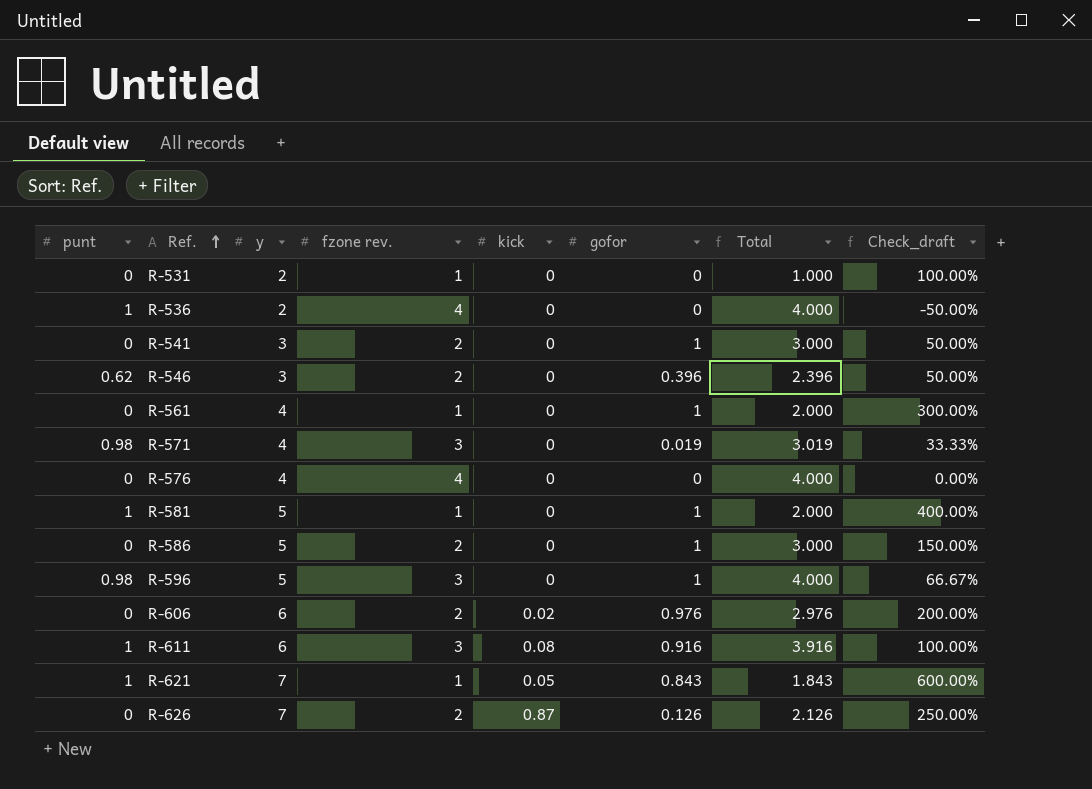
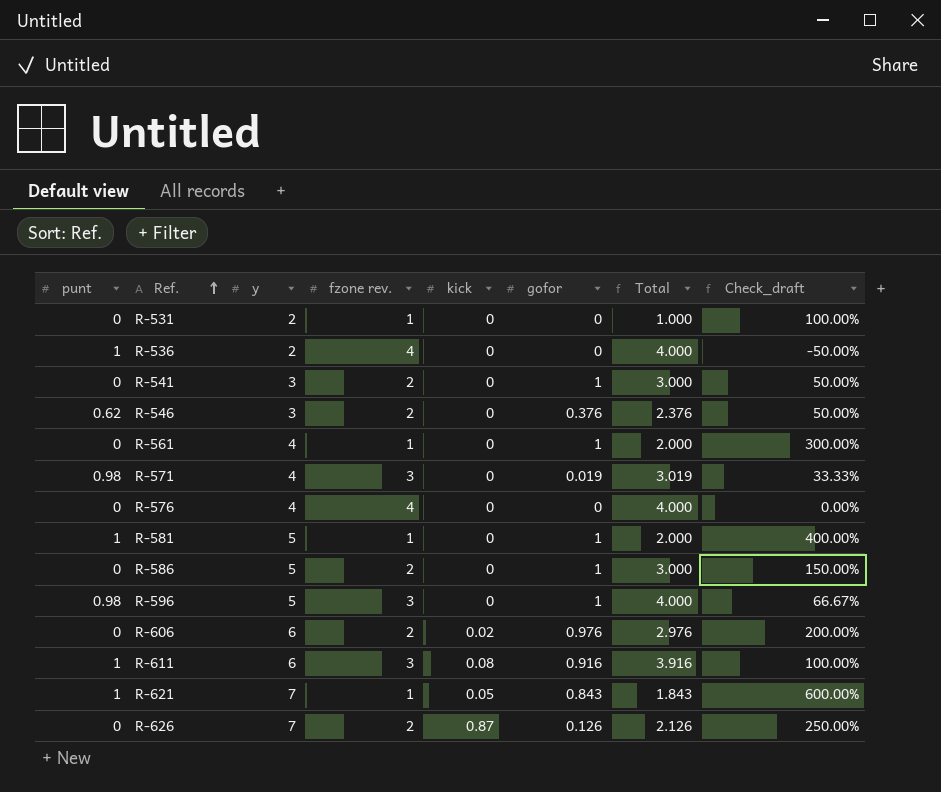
R-546 | gofor: 0.396 -> 0.376
R-546 | Total: 2.396 -> 2.376

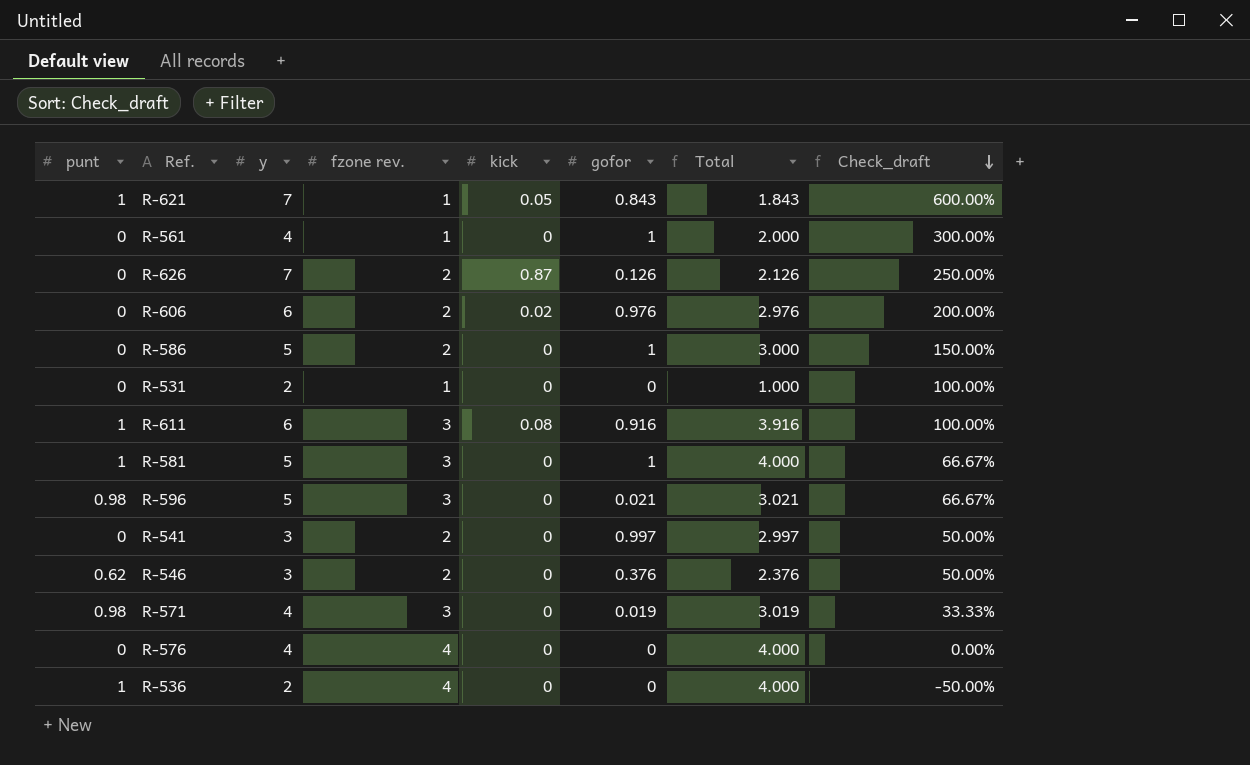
row order: Ref. ascending -> Check_draft descending
R-581 | fzone rev.: 1 -> 3
R-581 | Total: 2.000 -> 4.000
R-581 | Check_draft: 400.00% -> 66.67%
R-596 | gofor: 1 -> 0.021
R-596 | Total: 4.000 -> 3.021
R-541 | gofor: 1 -> 0.997
R-541 | Total: 3.000 -> 2.997

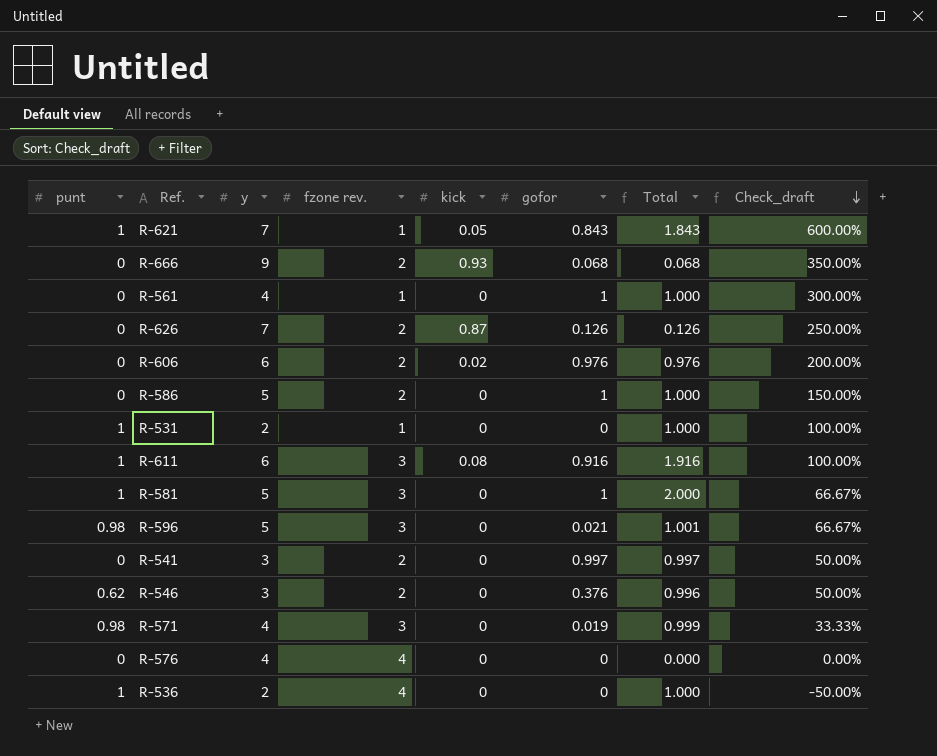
column Total | formula: [fzone rev.] + [gofor] -> [punt] + [gofor]
row R-666: none -> 0 | 9 | 2 | 0.93 | 0.068 | 0.068 | 350.00%
R-531 | punt: 0 -> 1

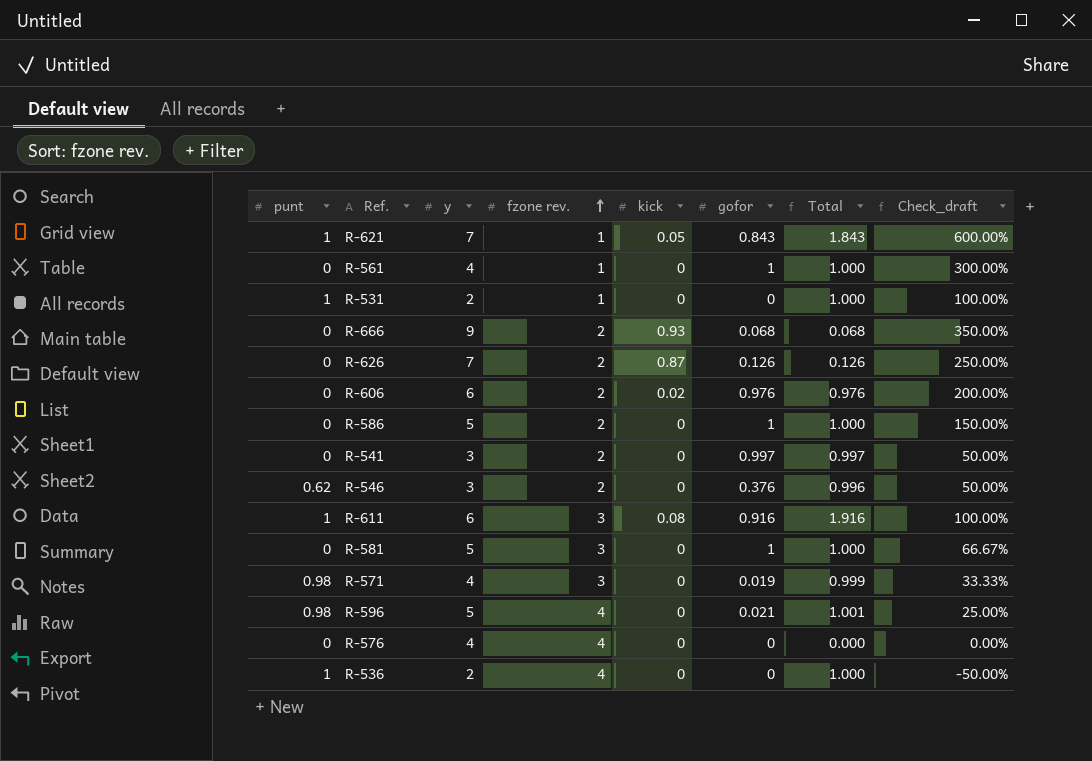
row order: Check_draft descending -> fzone rev. ascending
R-581 | punt: 1 -> 0
R-581 | Total: 2.000 -> 1.000
R-596 | fzone rev.: 3 -> 4
R-596 | Check_draft: 66.67% -> 25.00%

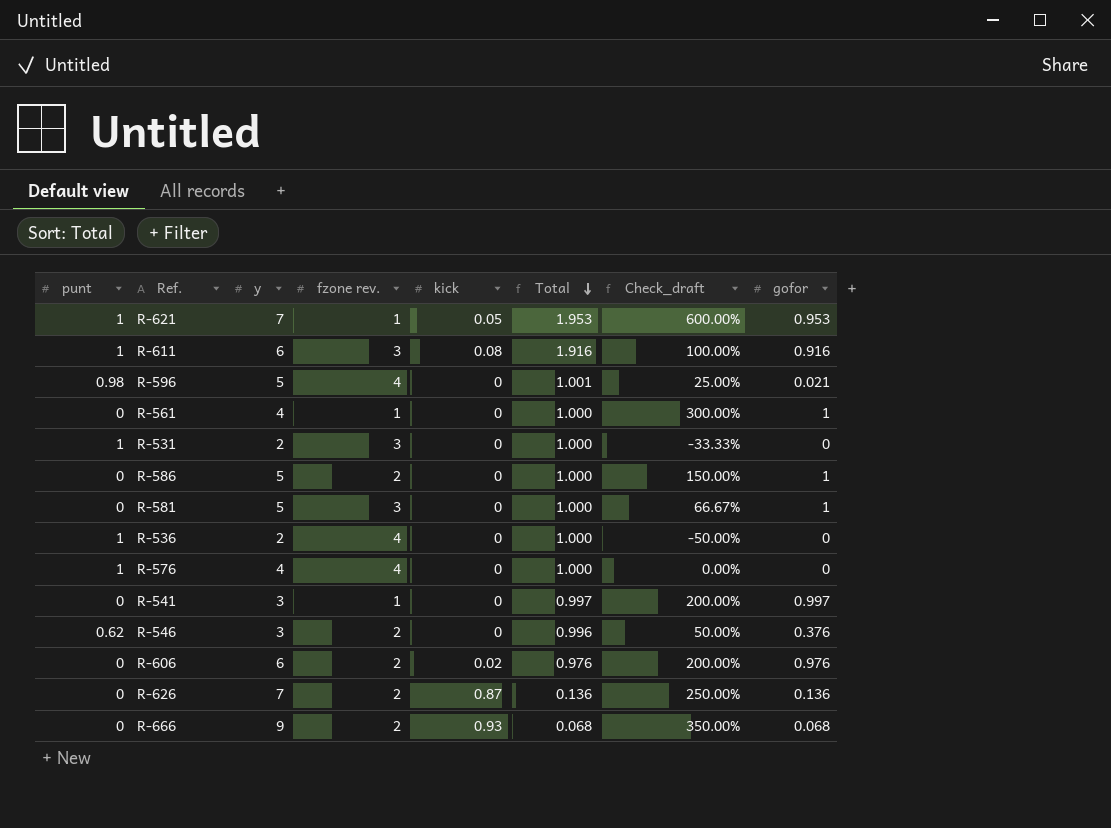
row order: fzone rev. ascending -> Total descending
column gofor | position: 6 -> 8
row R-571: 0.98 | 4 | 3 | 0 | 0.019 | 0.999 | 33.33% -> none
R-621 | Total: 1.843 -> 1.953
R-621 | gofor: 0.843 -> 0.953
R-531 | fzone rev.: 1 -> 3
R-531 | Check_draft: 100.00% -> -33.33%
R-576 | punt: 0 -> 1
R-576 | Total: 0.000 -> 1.000
R-541 | fzone rev.: 2 -> 1
R-541 | Check_draft: 50.00% -> 200.00%
R-626 | Total: 0.126 -> 0.136
R-626 | gofor: 0.126 -> 0.136

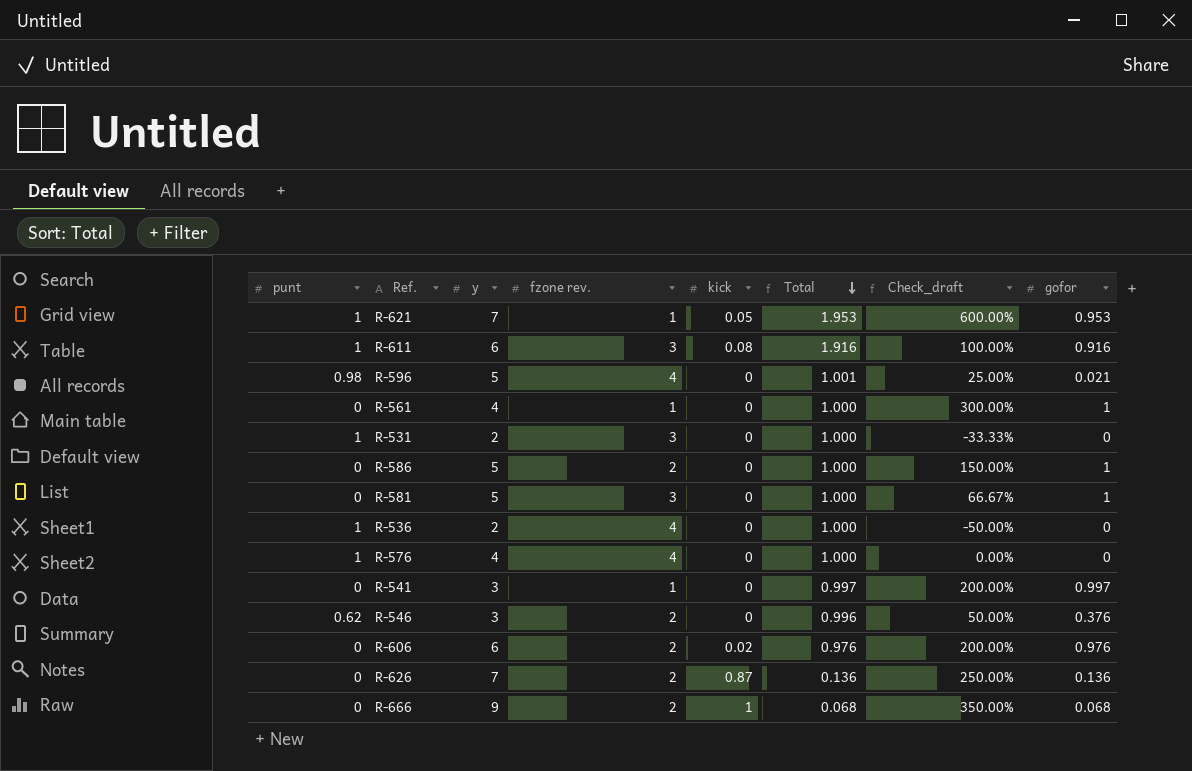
R-666 | kick: 0.93 -> 1

